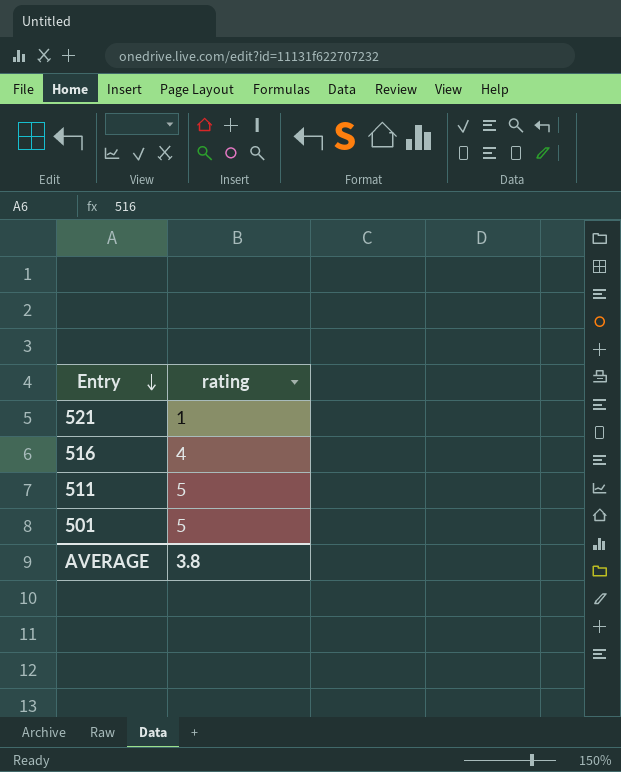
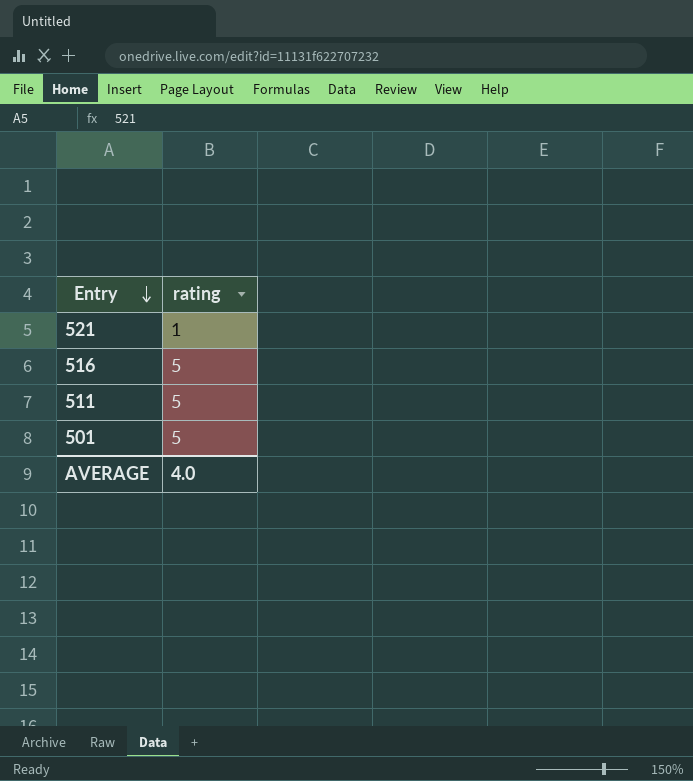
516 | rating: 4 -> 5
AVERAGE | rating: 3.8 -> 4.0

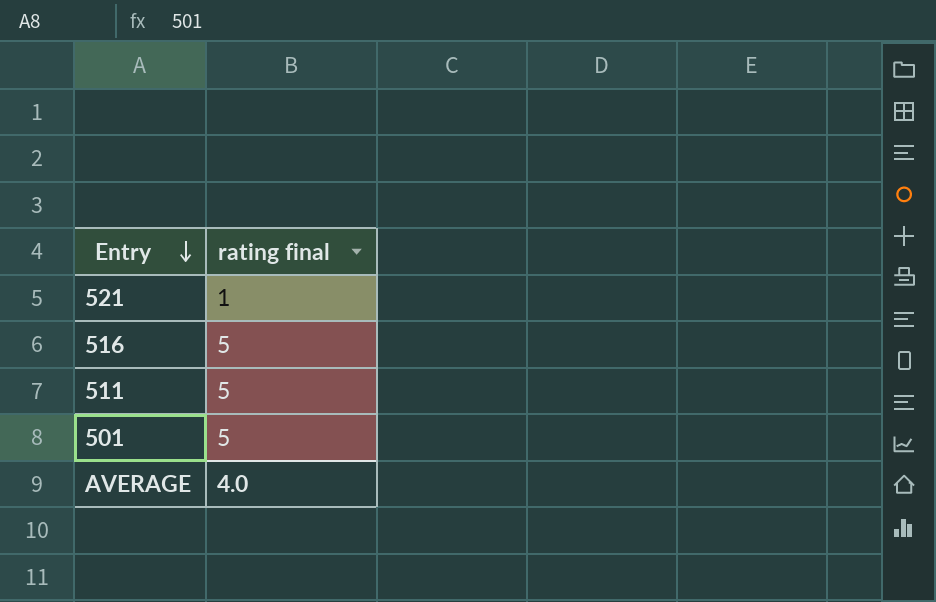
column name: rating -> rating final

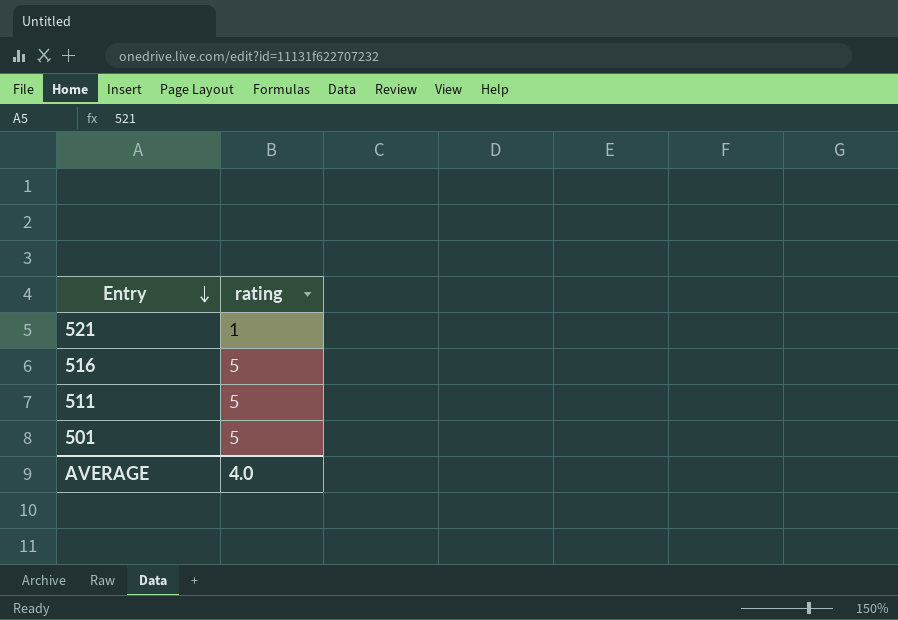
column name: rating final -> rating

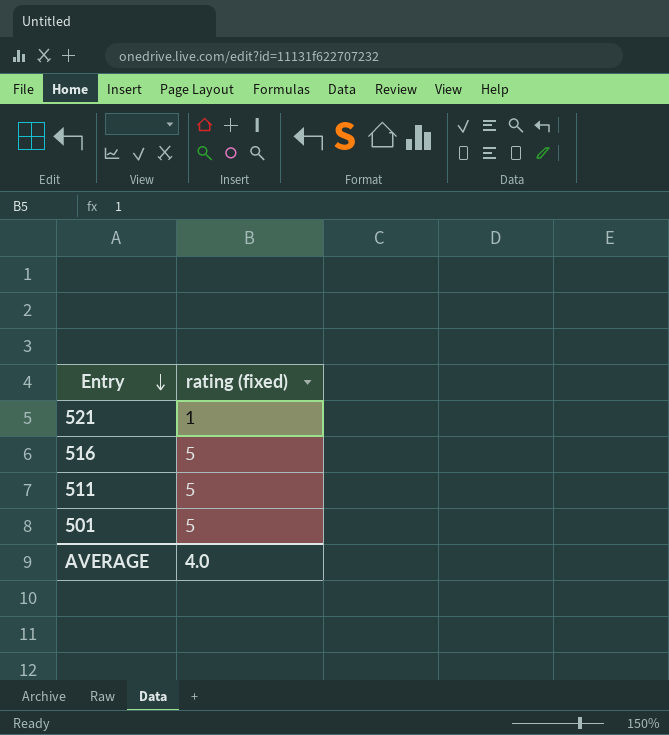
column name: rating -> rating (fixed)

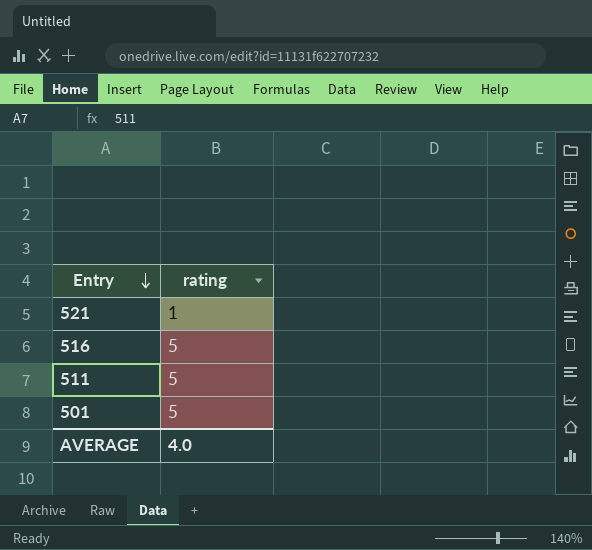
column name: rating (fixed) -> rating

